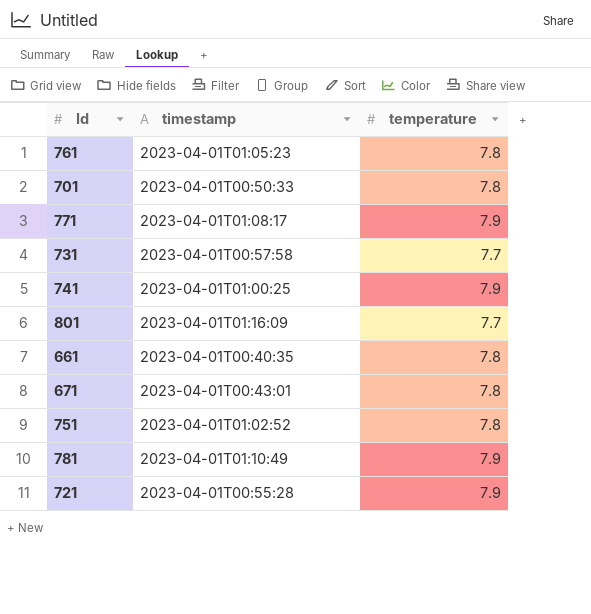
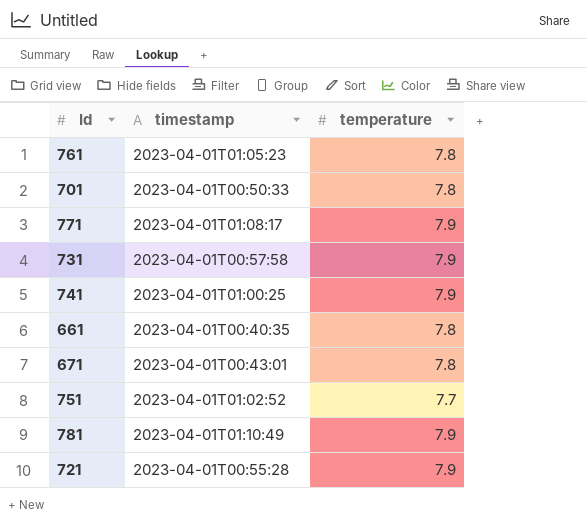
row 801: 2023-04-01T01:16:09 | 7.7 -> none
731 | temperature: 7.7 -> 7.9
751 | temperature: 7.8 -> 7.7

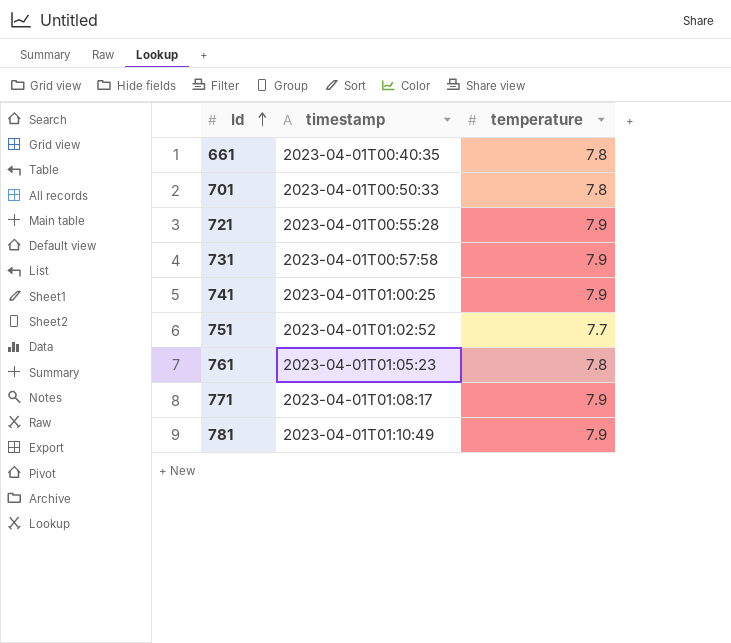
row order: none -> Id ascending
row 671: 2023-04-01T00:43:01 | 7.8 -> none

